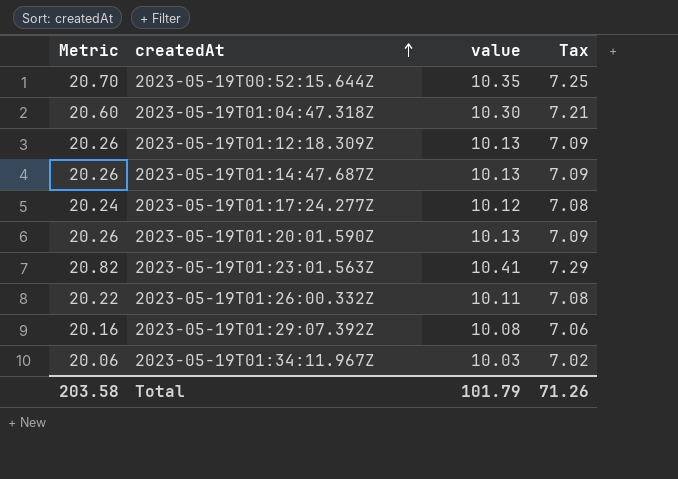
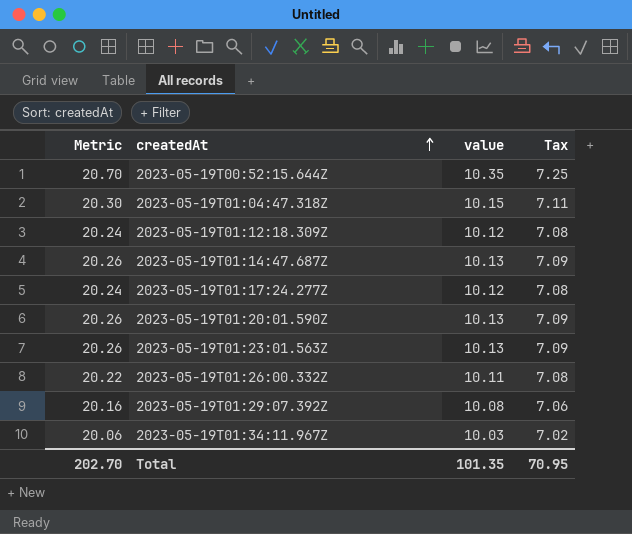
2023-05-19T01:04:47.318Z | Metric: 20.60 -> 20.30
2023-05-19T01:04:47.318Z | value: 10.30 -> 10.15
2023-05-19T01:04:47.318Z | Tax: 7.21 -> 7.11
2023-05-19T01:12:18.309Z | Metric: 20.26 -> 20.24
2023-05-19T01:12:18.309Z | value: 10.13 -> 10.12
2023-05-19T01:12:18.309Z | Tax: 7.09 -> 7.08
2023-05-19T01:23:01.563Z | Metric: 20.82 -> 20.26
2023-05-19T01:23:01.563Z | value: 10.41 -> 10.13
2023-05-19T01:23:01.563Z | Tax: 7.29 -> 7.09
Total | Metric: 203.58 -> 202.70
Total | value: 101.79 -> 101.35
Total | Tax: 71.26 -> 70.95

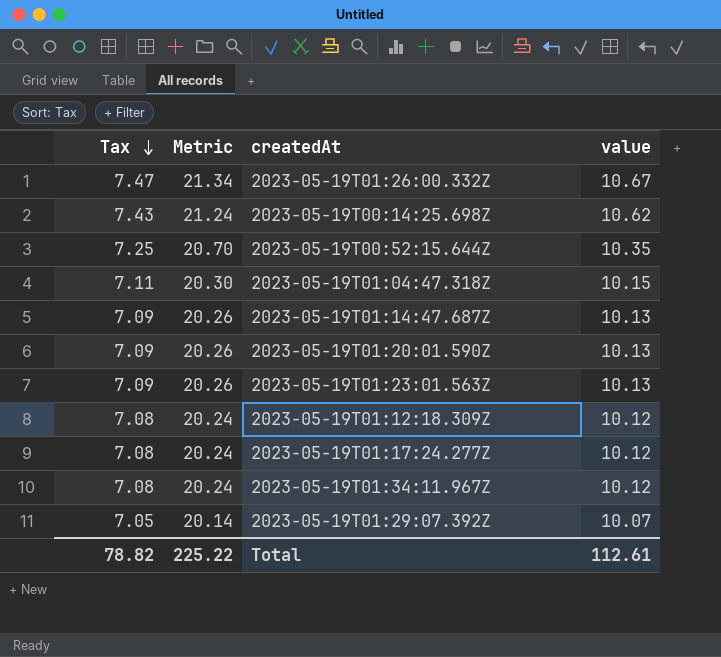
row order: createdAt ascending -> Tax descending
column Tax | position: 4 -> 1
2023-05-19T01:26:00.332Z | Tax: 7.08 -> 7.47
2023-05-19T01:26:00.332Z | Metric: 20.22 -> 21.34
2023-05-19T01:26:00.332Z | value: 10.11 -> 10.67
row 2023-05-19T00:14:25.698Z: none -> 7.43 | 21.24 | 10.62
2023-05-19T01:34:11.967Z | Tax: 7.02 -> 7.08
2023-05-19T01:34:11.967Z | Metric: 20.06 -> 20.24
2023-05-19T01:34:11.967Z | value: 10.03 -> 10.12
2023-05-19T01:29:07.392Z | Tax: 7.06 -> 7.05
2023-05-19T01:29:07.392Z | Metric: 20.16 -> 20.14
2023-05-19T01:29:07.392Z | value: 10.08 -> 10.07
Total | Tax: 70.95 -> 78.82
Total | Metric: 202.70 -> 225.22
Total | value: 101.35 -> 112.61

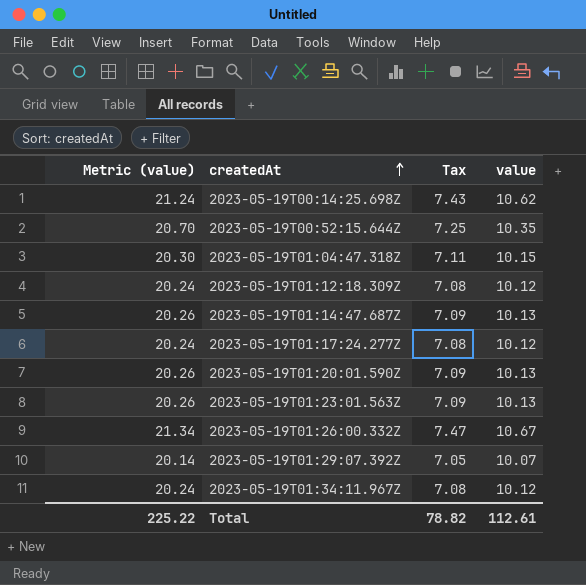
row order: Tax descending -> createdAt ascending
column name: Metric -> Metric (value)
column Tax | position: 1 -> 3

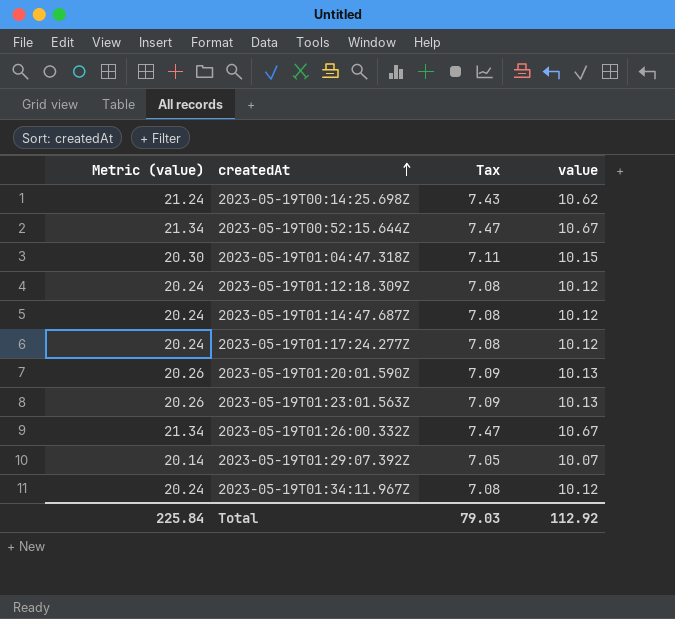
2023-05-19T00:52:15.644Z | Metric (value): 20.70 -> 21.34
2023-05-19T00:52:15.644Z | Tax: 7.25 -> 7.47
2023-05-19T00:52:15.644Z | value: 10.35 -> 10.67
2023-05-19T01:14:47.687Z | Metric (value): 20.26 -> 20.24
2023-05-19T01:14:47.687Z | Tax: 7.09 -> 7.08
2023-05-19T01:14:47.687Z | value: 10.13 -> 10.12
Total | Metric (value): 225.22 -> 225.84
Total | Tax: 78.82 -> 79.03
Total | value: 112.61 -> 112.92

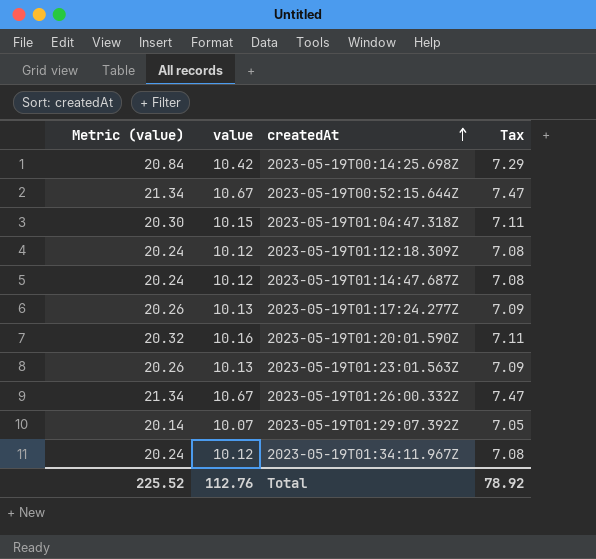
column value | position: 4 -> 2
2023-05-19T00:14:25.698Z | Metric (value): 21.24 -> 20.84
2023-05-19T00:14:25.698Z | value: 10.62 -> 10.42
2023-05-19T00:14:25.698Z | Tax: 7.43 -> 7.29
2023-05-19T01:17:24.277Z | Metric (value): 20.24 -> 20.26
2023-05-19T01:17:24.277Z | value: 10.12 -> 10.13
2023-05-19T01:17:24.277Z | Tax: 7.08 -> 7.09
2023-05-19T01:20:01.590Z | Metric (value): 20.26 -> 20.32
2023-05-19T01:20:01.590Z | value: 10.13 -> 10.16
2023-05-19T01:20:01.590Z | Tax: 7.09 -> 7.11
Total | Metric (value): 225.84 -> 225.52
Total | value: 112.92 -> 112.76
Total | Tax: 79.03 -> 78.92

